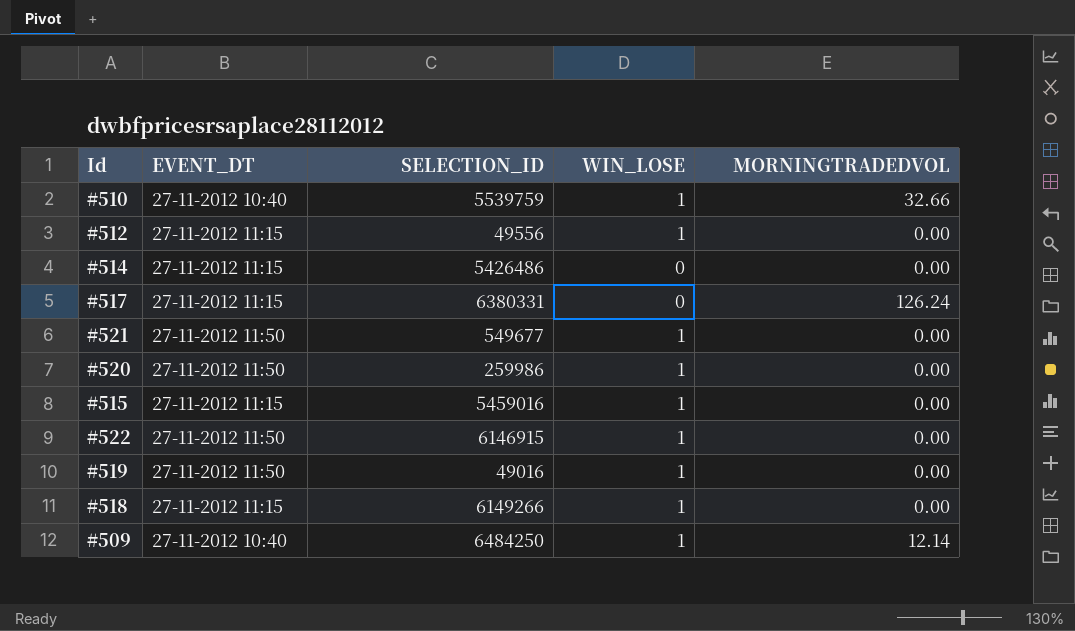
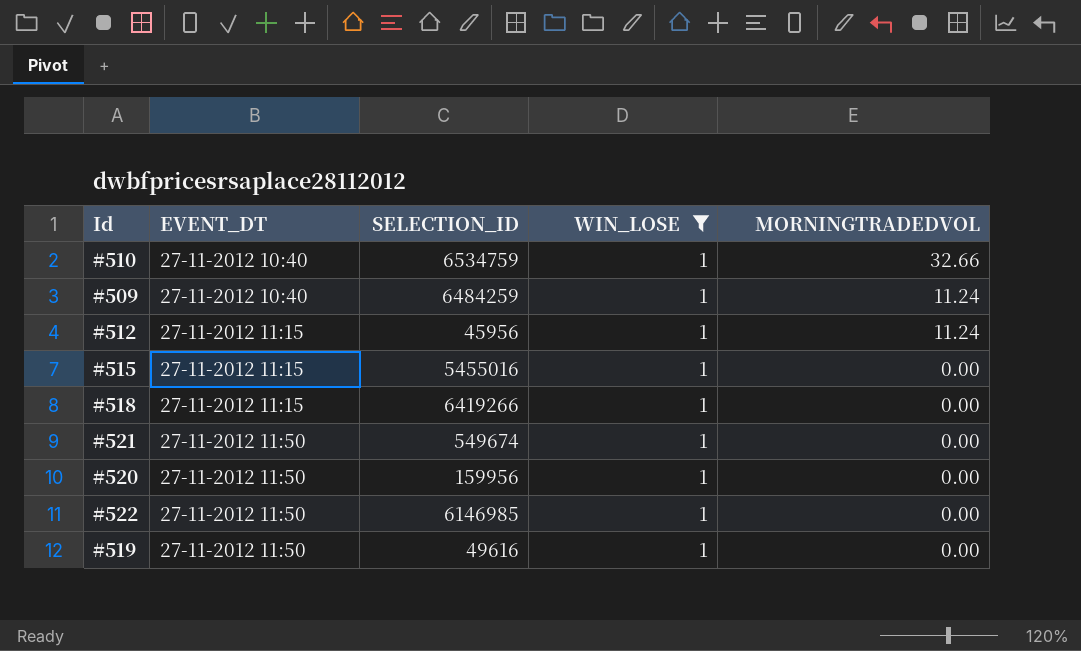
filter: none -> WIN_LOSE = 1
row order: none -> EVENT_DT ascending
#510 | SELECTION_ID: 5539759 -> 6534759
#509 | SELECTION_ID: 6484250 -> 6484259
#509 | MORNINGTRADEDVOL: 12.14 -> 11.24
#512 | SELECTION_ID: 49556 -> 45956
#512 | MORNINGTRADEDVOL: 0.00 -> 11.24
#515 | SELECTION_ID: 5459016 -> 5455016
#518 | SELECTION_ID: 6149266 -> 6419266
#521 | SELECTION_ID: 549677 -> 549674
#520 | SELECTION_ID: 259986 -> 159956
#522 | SELECTION_ID: 6146915 -> 6146985
#519 | SELECTION_ID: 49016 -> 49616

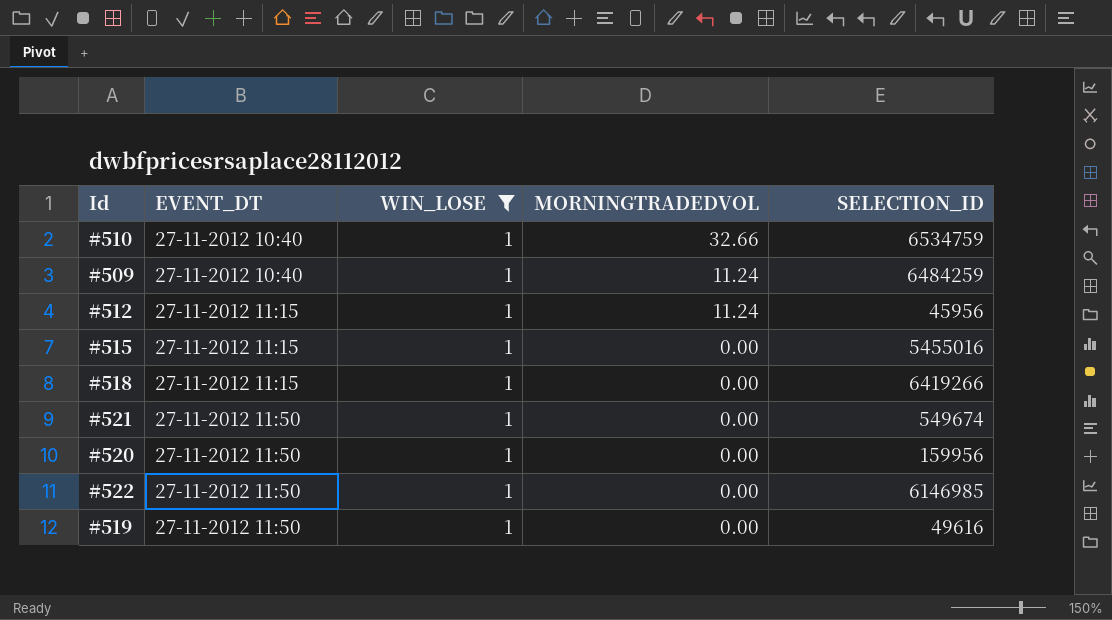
column SELECTION_ID | position: 3 -> 5

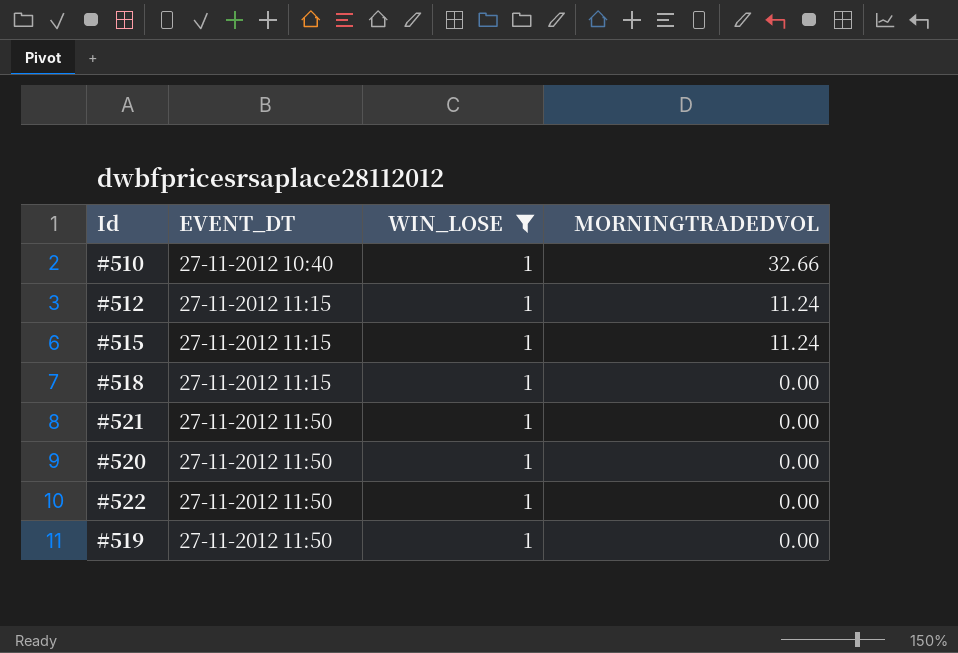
column SELECTION_ID | position: 5 -> none
row #509: 27-11-2012 10:40 | 1 | 11.24 | 6484259 -> none
#515 | MORNINGTRADEDVOL: 0.00 -> 11.24

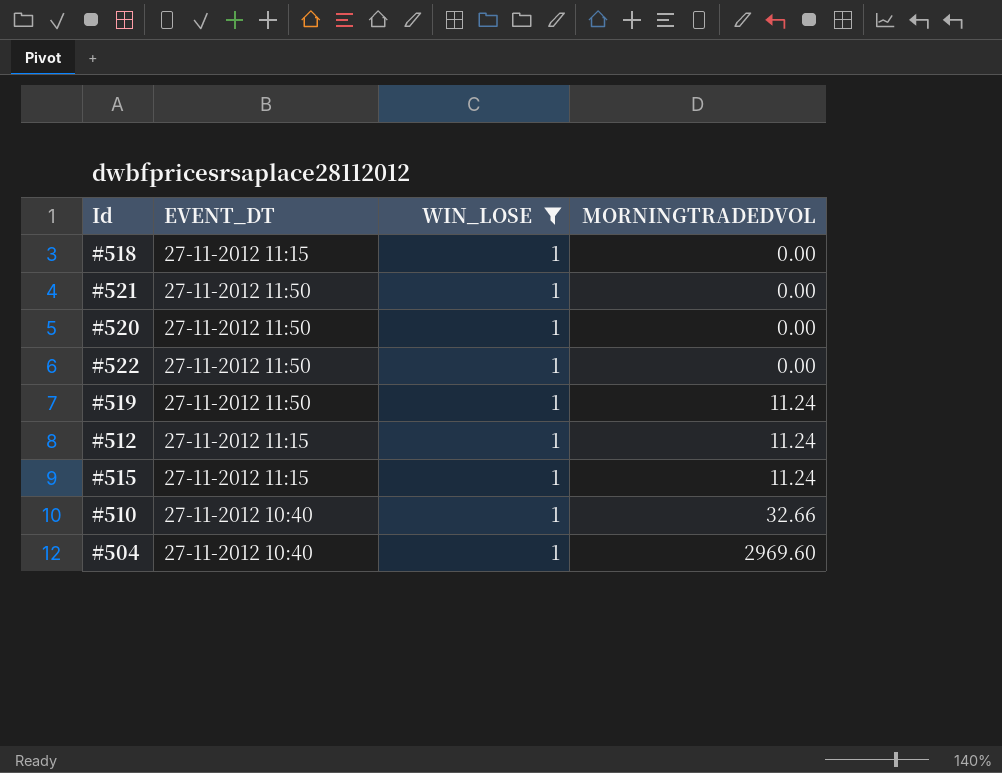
row order: EVENT_DT ascending -> MORNINGTRADEDVOL ascending
#519 | MORNINGTRADEDVOL: 0.00 -> 11.24
row #504: none -> 27-11-2012 10:40 | 1 | 2969.60

